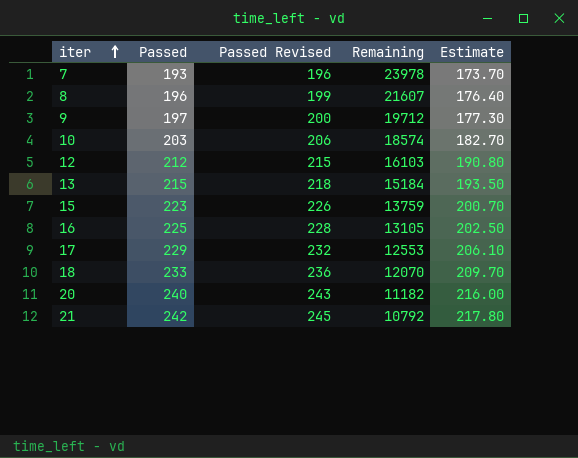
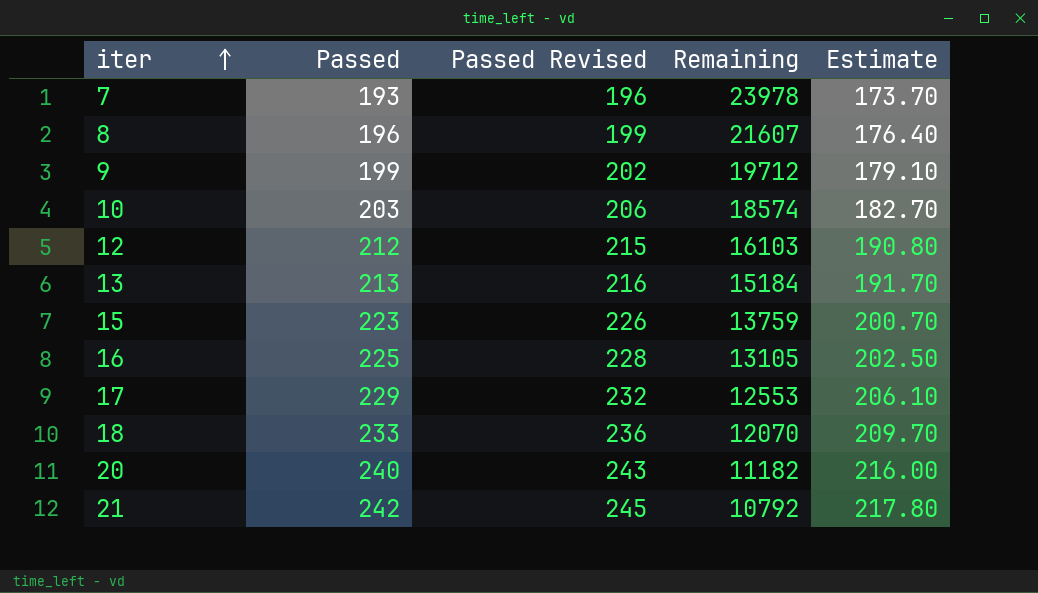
9 | Passed: 197 -> 199
9 | Passed Revised: 200 -> 202
9 | Estimate: 177.30 -> 179.10
13 | Passed: 215 -> 213
13 | Passed Revised: 218 -> 216
13 | Estimate: 193.50 -> 191.70

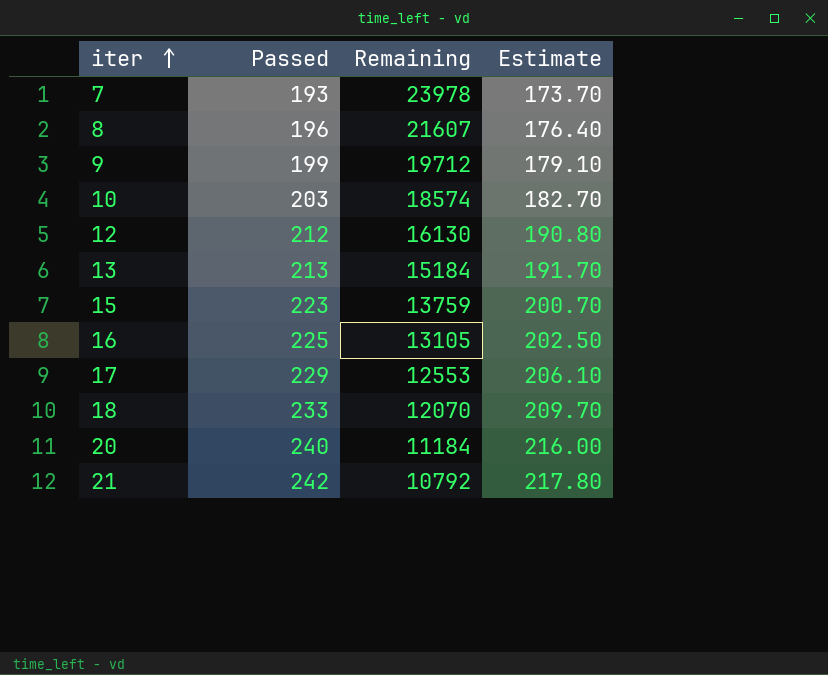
column Passed Revised | formula: [Passed] + 3 -> none
12 | Remaining: 16103 -> 16130
20 | Remaining: 11182 -> 11184

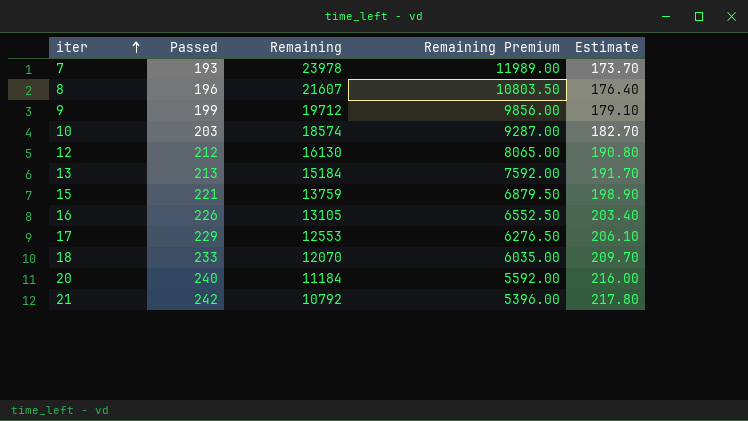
column Remaining Premium | formula: none -> [Remaining] * 0.5
15 | Passed: 223 -> 221
15 | Estimate: 200.70 -> 198.90
16 | Passed: 225 -> 226
16 | Estimate: 202.50 -> 203.40

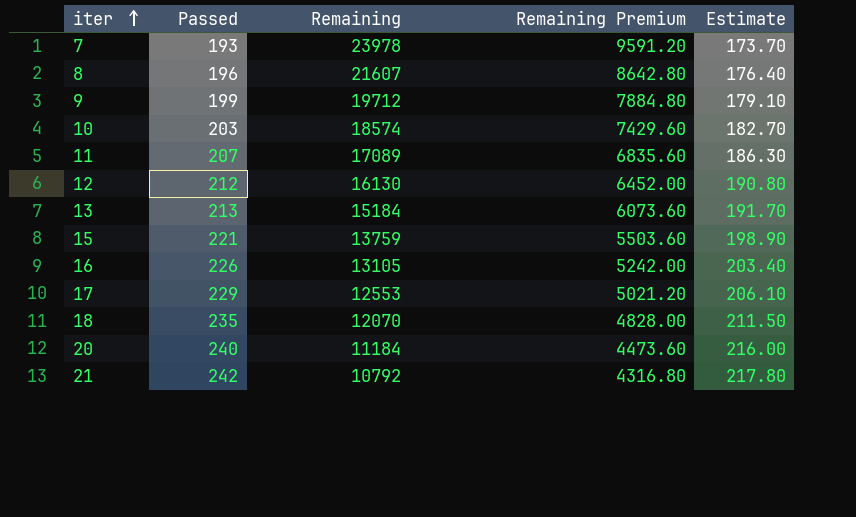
column Remaining Premium | formula: [Remaining] * 0.5 -> [Remaining] * 0.4
row 11: none -> 207 | 17089 | 6835.60 | 186.30
18 | Passed: 233 -> 235
18 | Estimate: 209.70 -> 211.50

